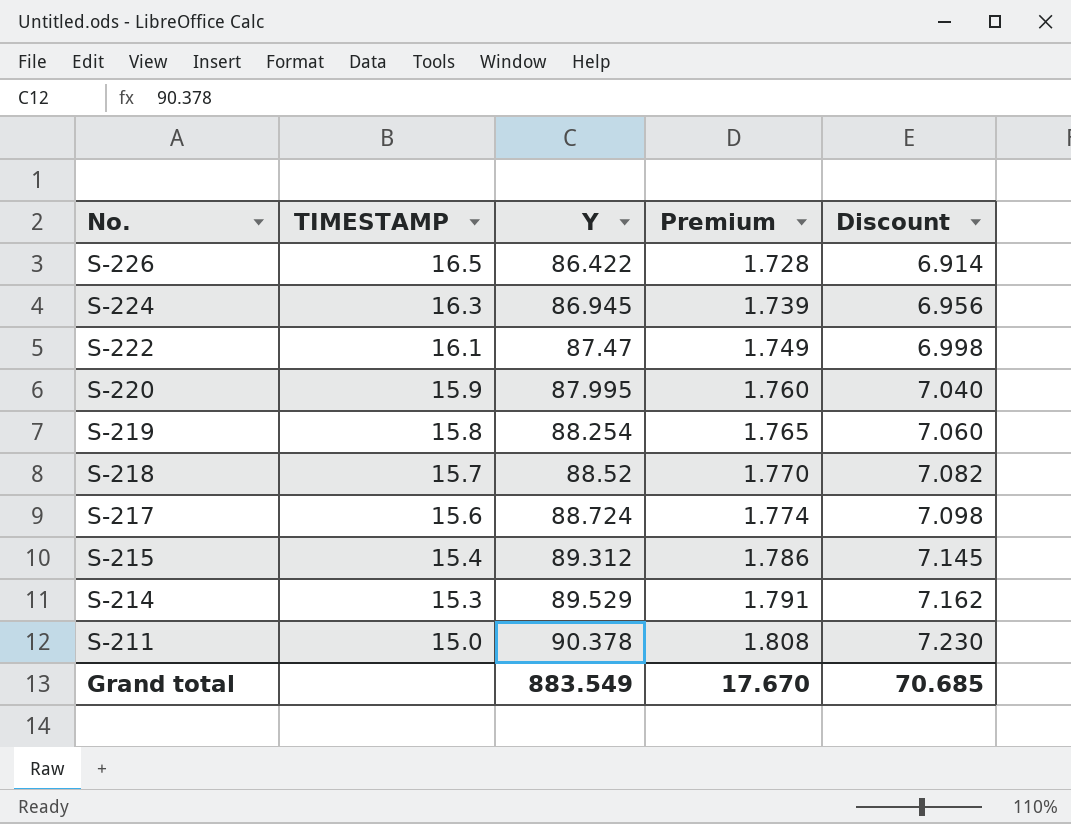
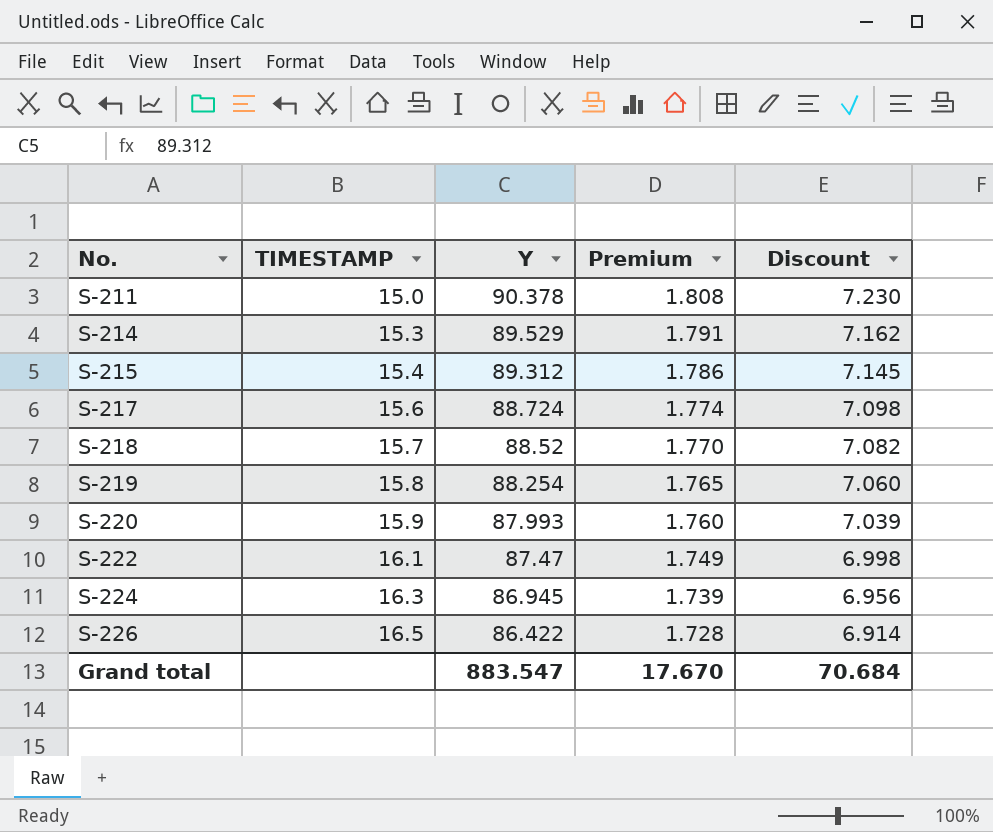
row order: No. descending -> No. ascending
S-220 | Y: 87.995 -> 87.993
S-220 | Discount: 7.040 -> 7.039
Grand total | Y: 883.549 -> 883.547
Grand total | Discount: 70.685 -> 70.684

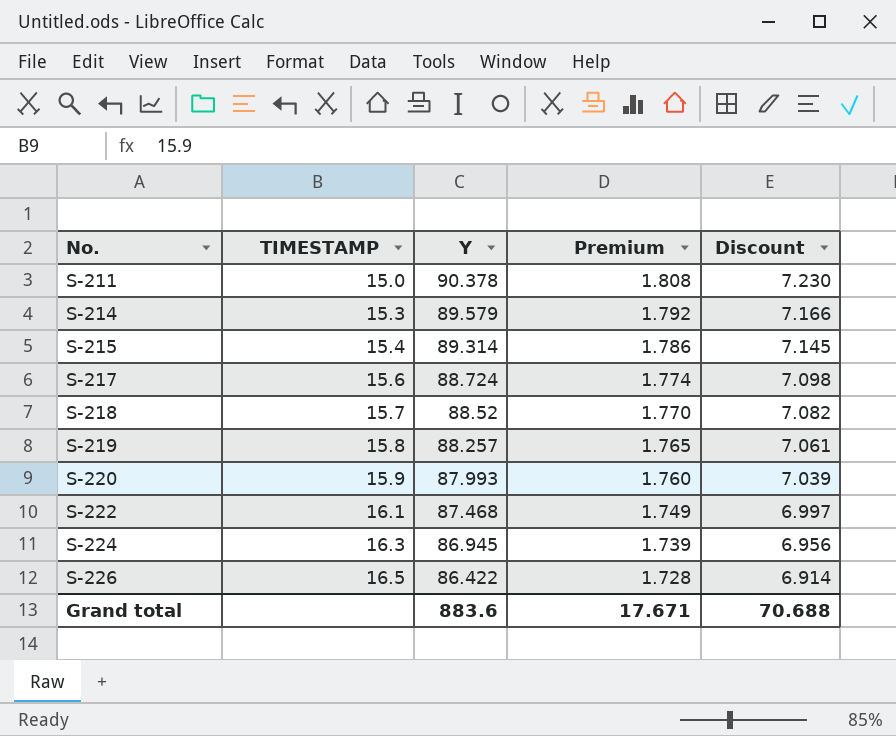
S-214 | Y: 89.529 -> 89.579
S-214 | Premium: 1.791 -> 1.792
S-214 | Discount: 7.162 -> 7.166
S-215 | Y: 89.312 -> 89.314
S-219 | Y: 88.254 -> 88.257
S-219 | Discount: 7.060 -> 7.061
S-222 | Y: 87.47 -> 87.468
S-222 | Discount: 6.998 -> 6.997
Grand total | Y: 883.547 -> 883.6
Grand total | Premium: 17.670 -> 17.671
Grand total | Discount: 70.684 -> 70.688

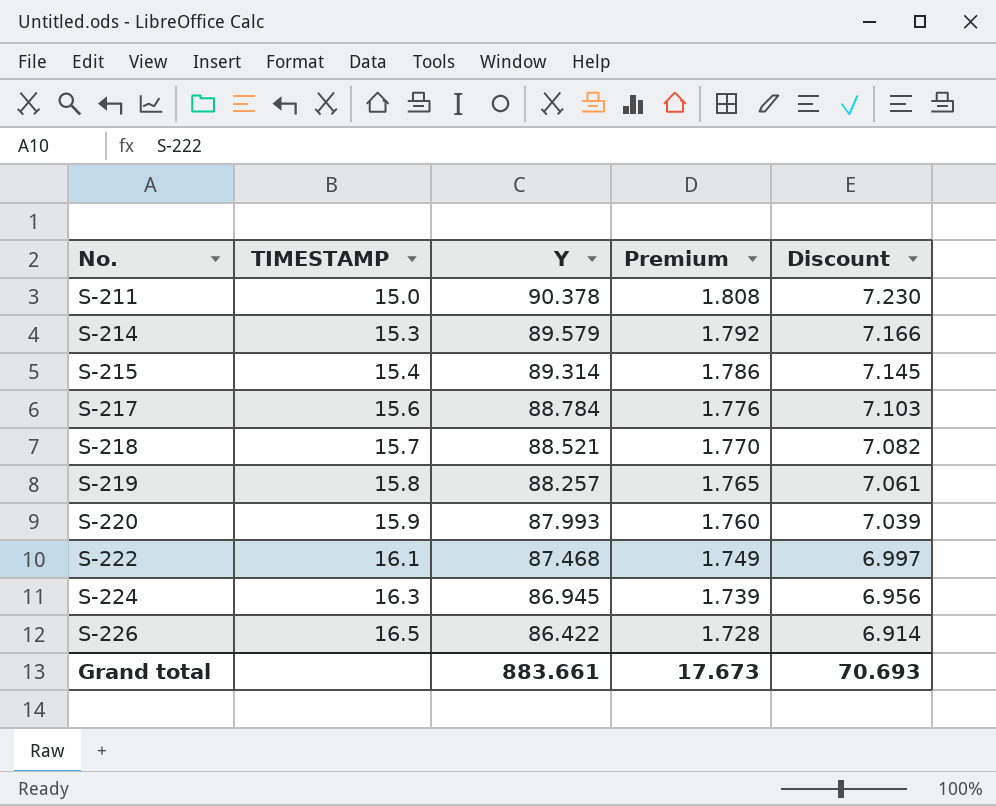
S-217 | Y: 88.724 -> 88.784
S-217 | Premium: 1.774 -> 1.776
S-217 | Discount: 7.098 -> 7.103
S-218 | Y: 88.52 -> 88.521
Grand total | Y: 883.6 -> 883.661
Grand total | Premium: 17.671 -> 17.673
Grand total | Discount: 70.688 -> 70.693

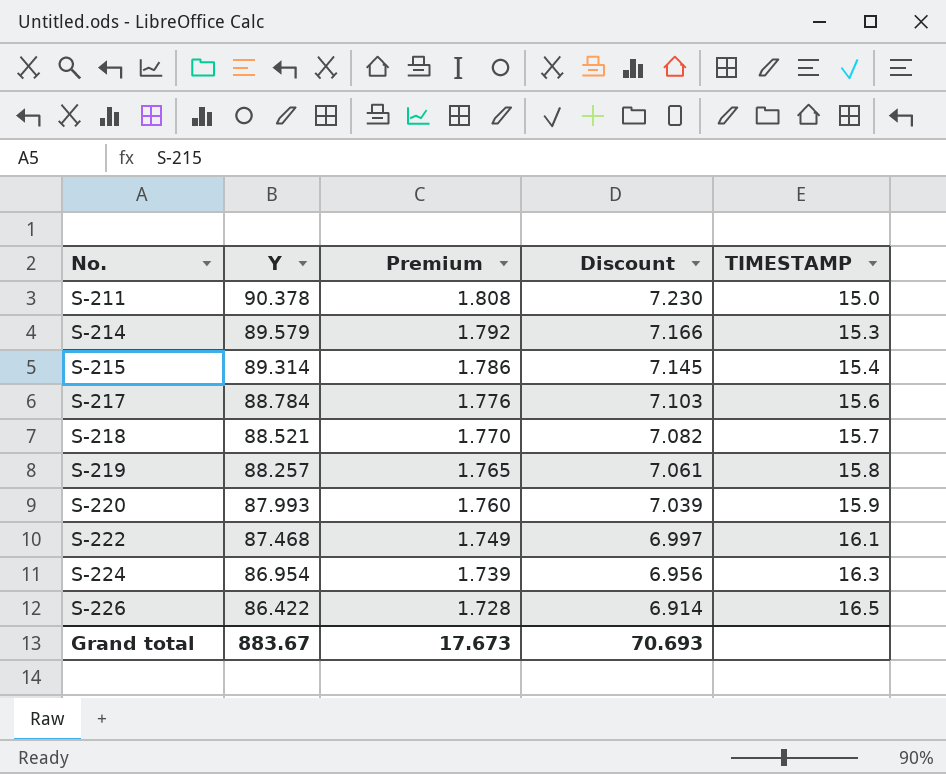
column TIMESTAMP | position: 2 -> 5
S-224 | Y: 86.945 -> 86.954
Grand total | Y: 883.661 -> 883.67

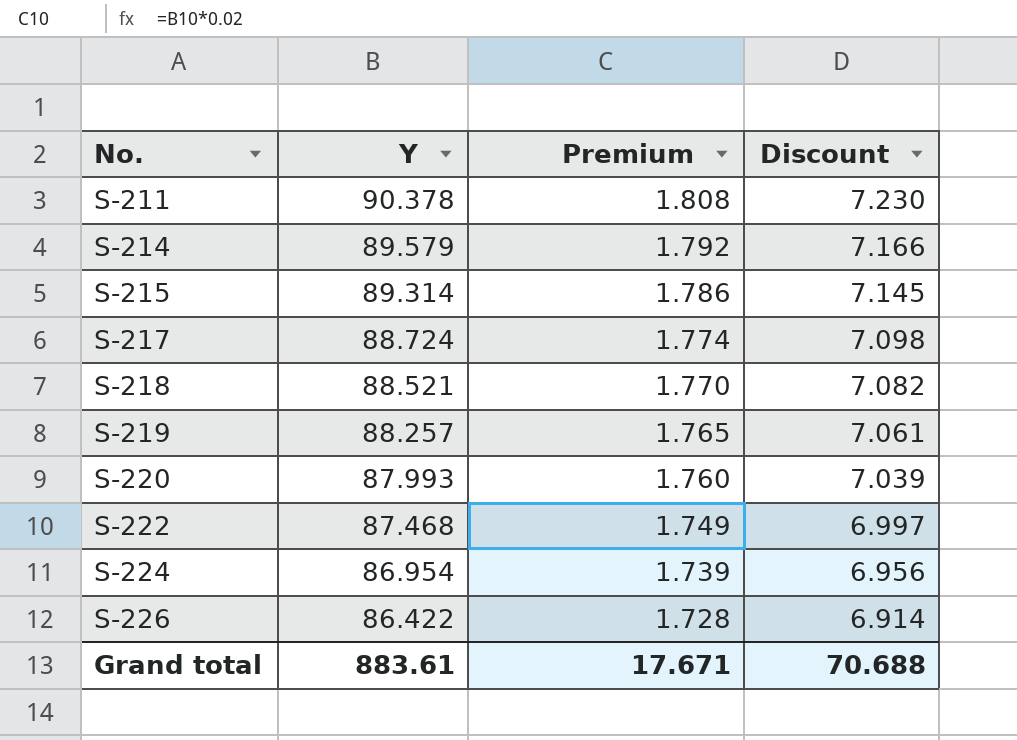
column TIMESTAMP | position: 5 -> none
S-217 | Y: 88.784 -> 88.724
S-217 | Premium: 1.776 -> 1.774
S-217 | Discount: 7.103 -> 7.098
Grand total | Y: 883.67 -> 883.61
Grand total | Premium: 17.673 -> 17.671
Grand total | Discount: 70.693 -> 70.688

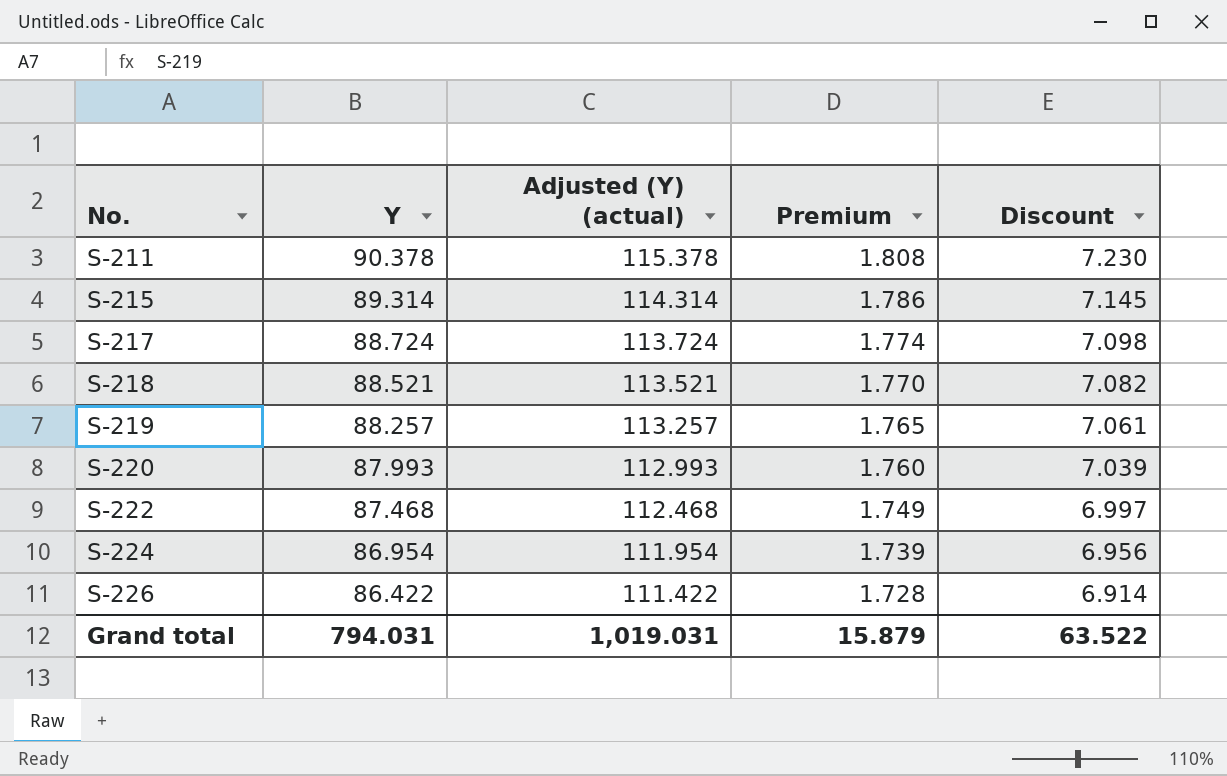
column Adjusted (Y) (actual) | formula: none -> [Y] + 25
row S-214: 89.579 | 1.792 | 7.166 -> none
Grand total | Y: 883.61 -> 794.031
Grand total | Premium: 17.671 -> 15.879
Grand total | Discount: 70.688 -> 63.522

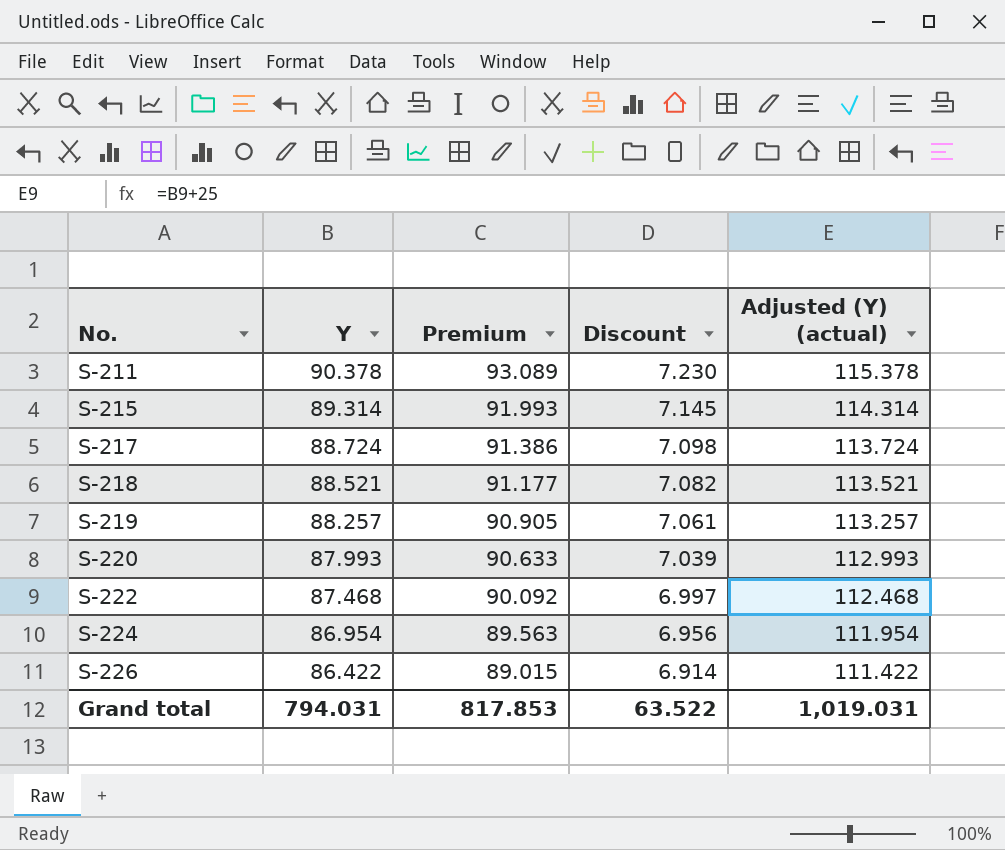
column Premium | formula: [Y] * 0.02 -> [Y] * 1.03
column Adjusted (Y) (actual) | position: 3 -> 5
Grand total | Premium: 15.879 -> 817.853

